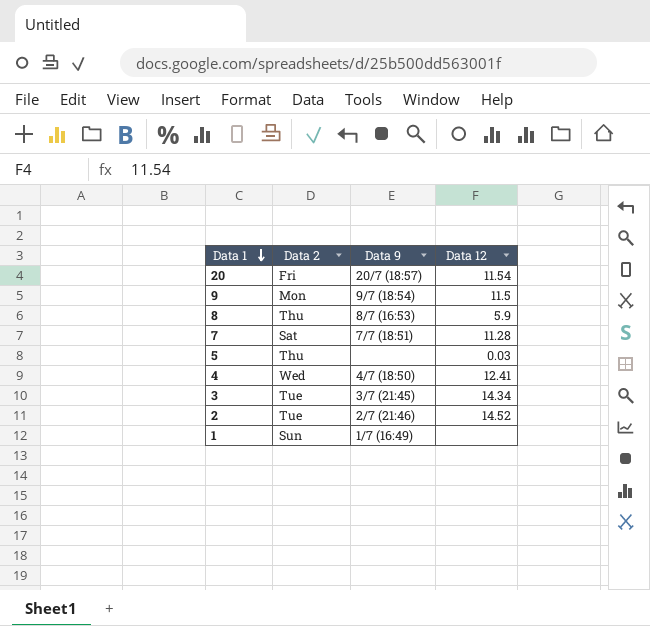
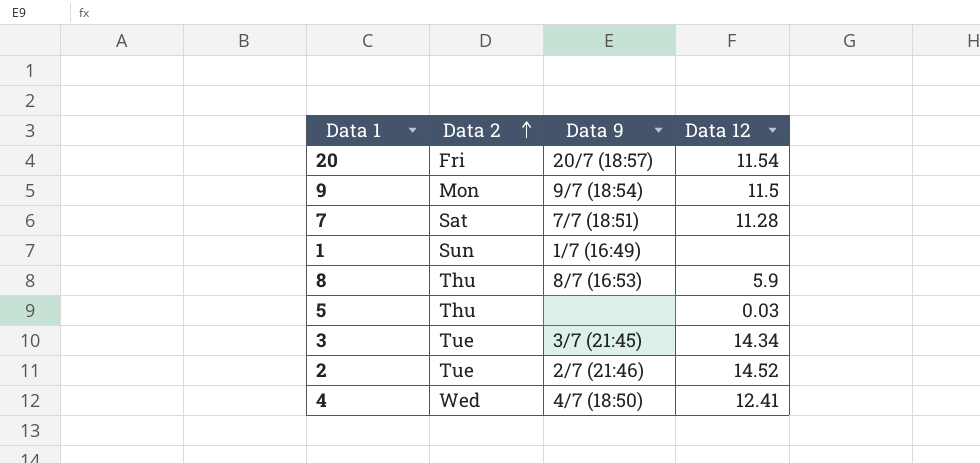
row order: Data 1 descending -> Data 2 ascending

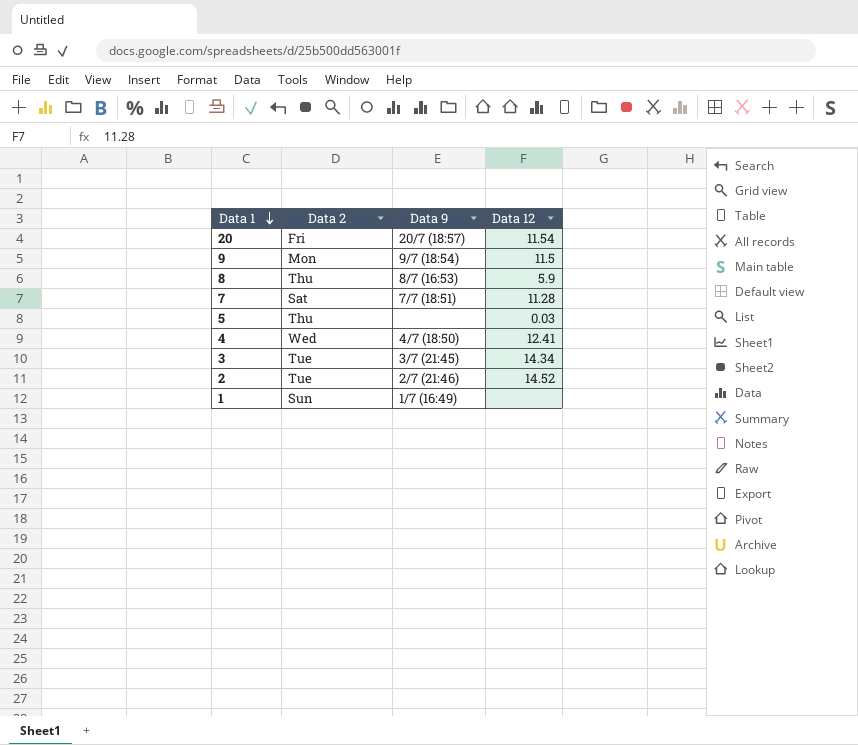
row order: Data 2 ascending -> Data 1 descending

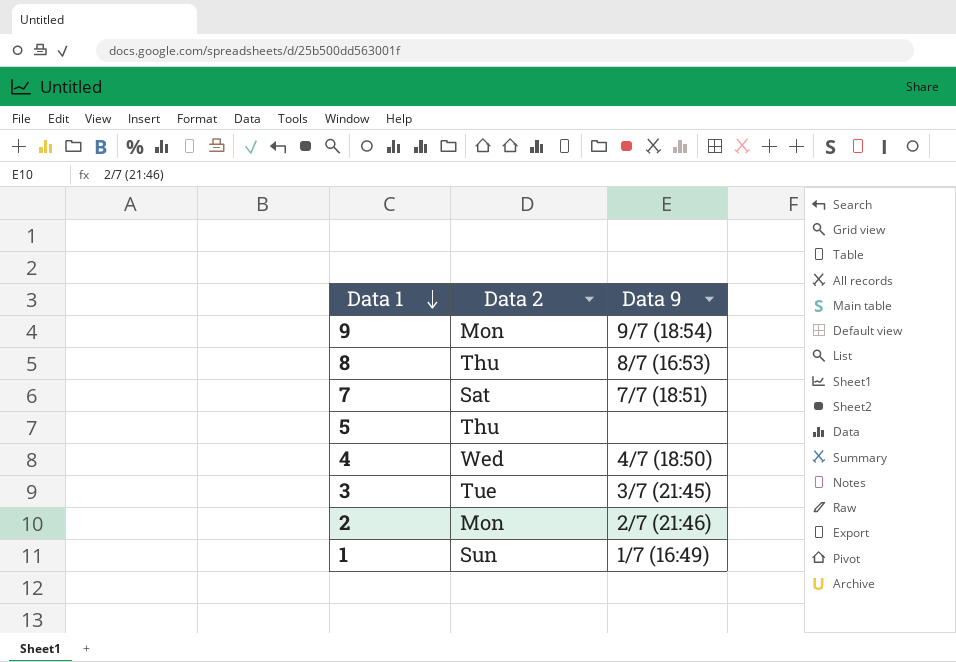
column Data 12 | position: 4 -> none
row 20: Fri | 20/7 (18:57) | 11.54 -> none
2 | Data 2: Tue -> Mon

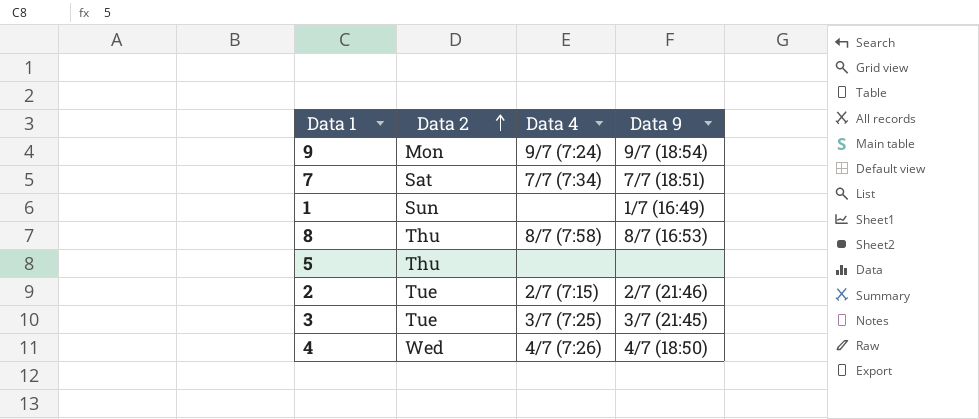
row order: Data 1 descending -> Data 2 ascending
column Data 4 | position: none -> 3
2 | Data 2: Mon -> Tue

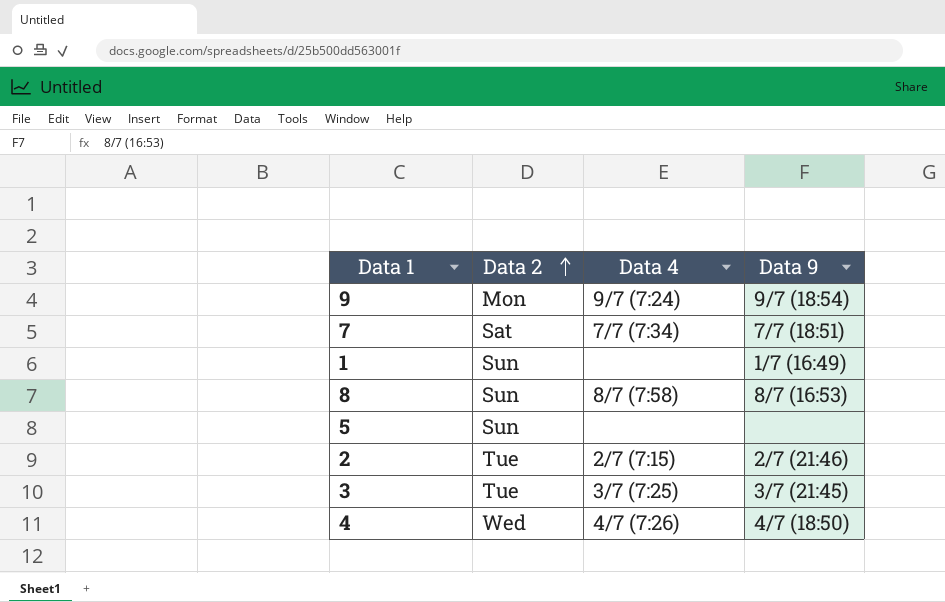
8 | Data 2: Thu -> Sun
5 | Data 2: Thu -> Sun

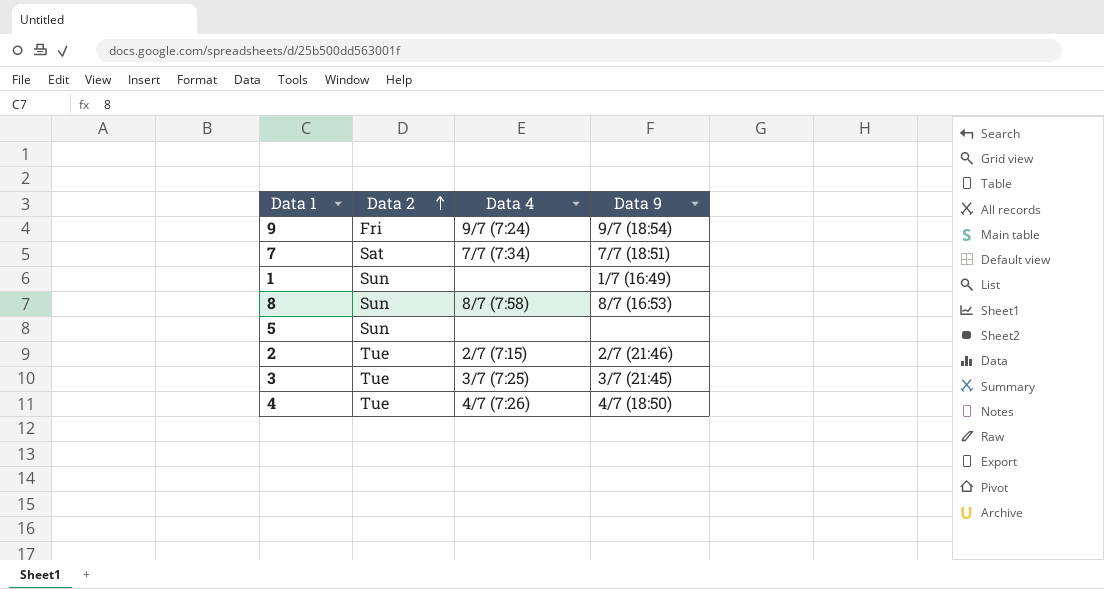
9 | Data 2: Mon -> Fri
4 | Data 2: Wed -> Tue

